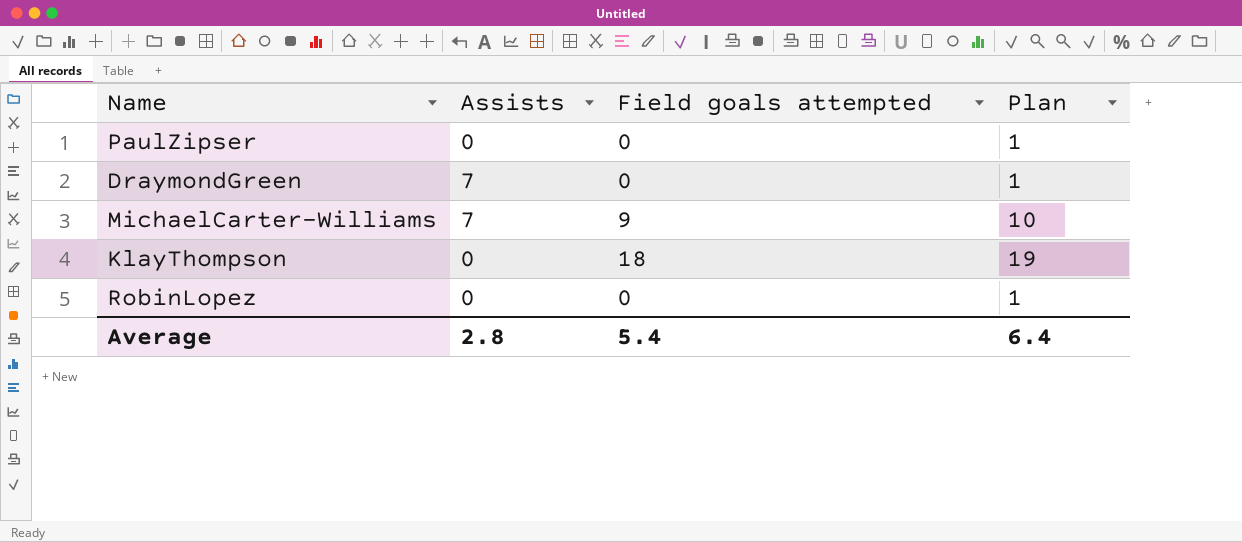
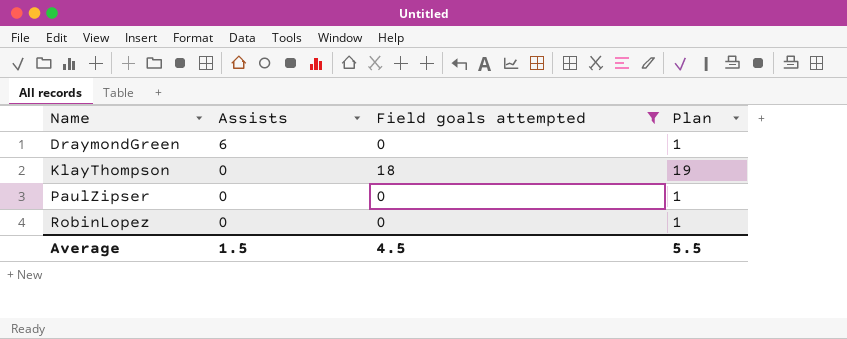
filter: none -> Field goals attempted != 9
row order: none -> Name ascending
DraymondGreen | Assists: 7 -> 6
Average | Assists: 2.8 -> 1.5
Average | Field goals attempted: 5.4 -> 4.5
Average | Plan: 6.4 -> 5.5

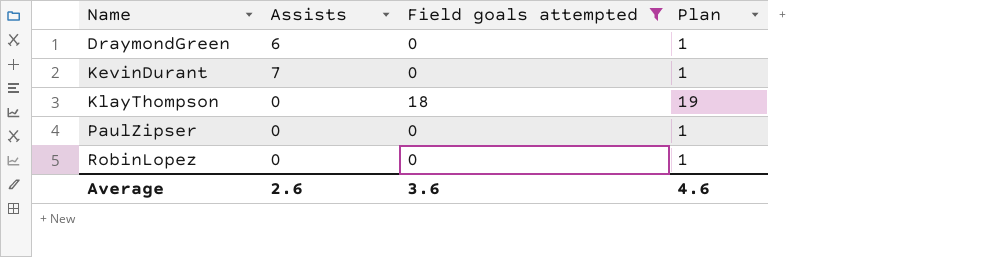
row KevinDurant: none -> 7 | 0 | 1
Average | Assists: 1.5 -> 2.6
Average | Field goals attempted: 4.5 -> 3.6
Average | Plan: 5.5 -> 4.6

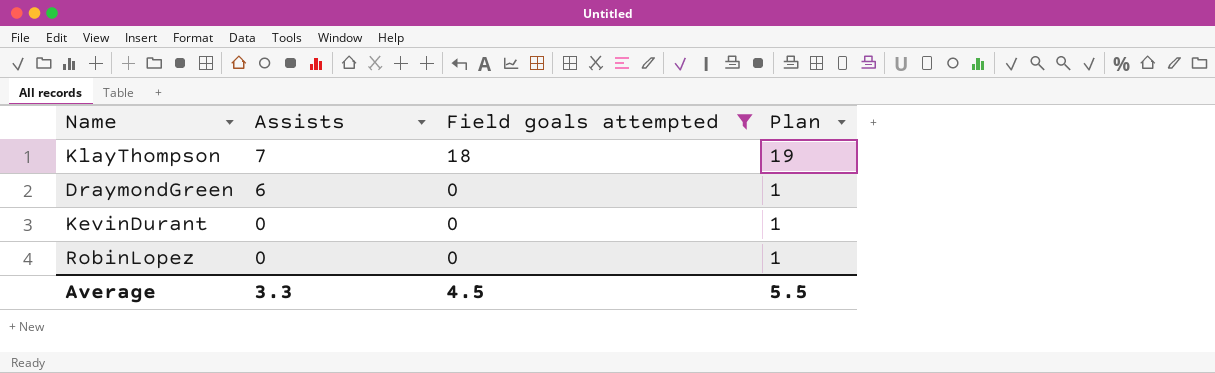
row order: Name ascending -> Assists descending
row PaulZipser: 0 | 0 | 1 -> none
KlayThompson | Assists: 0 -> 7
KevinDurant | Assists: 7 -> 0
Average | Assists: 2.6 -> 3.3
Average | Field goals attempted: 3.6 -> 4.5
Average | Plan: 4.6 -> 5.5

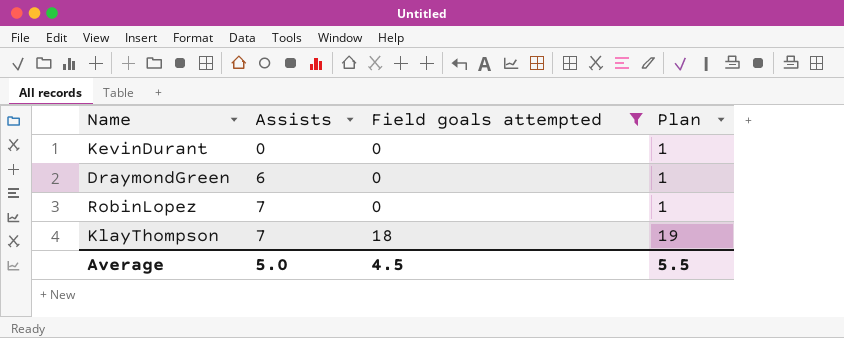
row order: Assists descending -> Assists ascending
RobinLopez | Assists: 0 -> 7
Average | Assists: 3.3 -> 5.0

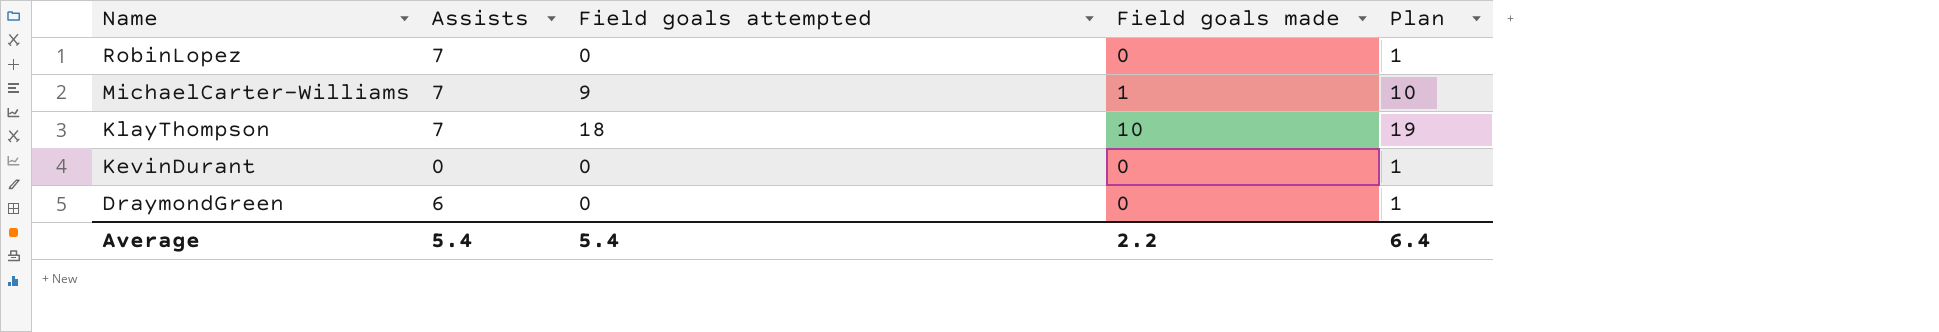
filter: Field goals attempted != 9 -> none
row order: Assists ascending -> Name descending
column Field goals made | position: none -> 4
Average | Assists: 5.0 -> 5.4
Average | Field goals attempted: 4.5 -> 5.4
Average | Plan: 5.5 -> 6.4

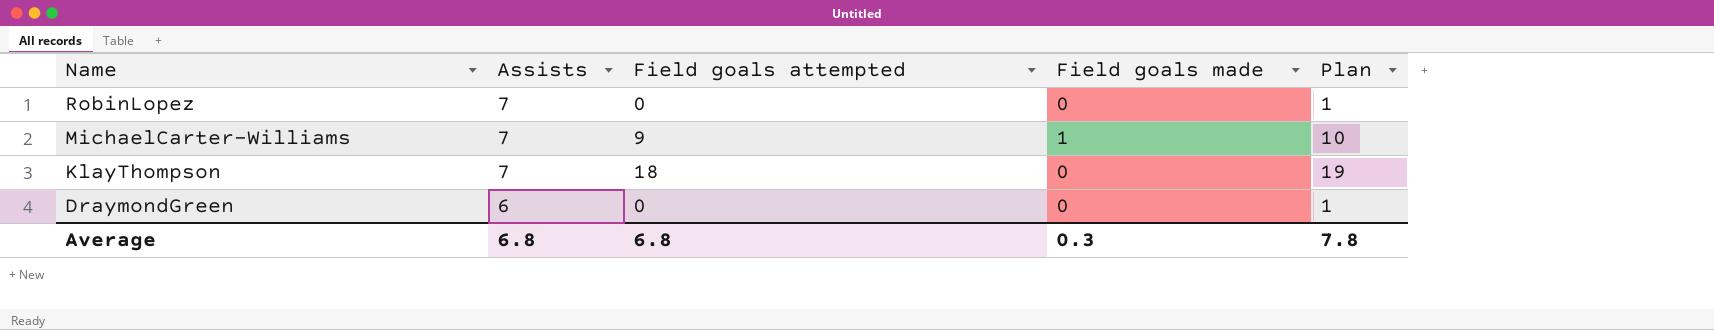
row KevinDurant: 0 | 0 | 0 | 1 -> none
KlayThompson | Field goals made: 10 -> 0
Average | Assists: 5.4 -> 6.8
Average | Field goals attempted: 5.4 -> 6.8
Average | Field goals made: 2.2 -> 0.3
Average | Plan: 6.4 -> 7.8

